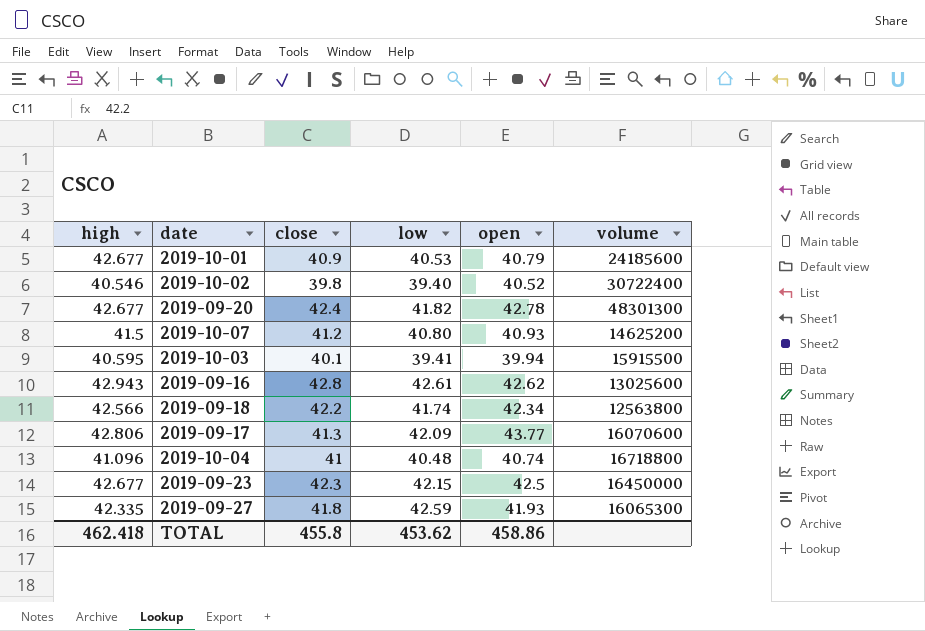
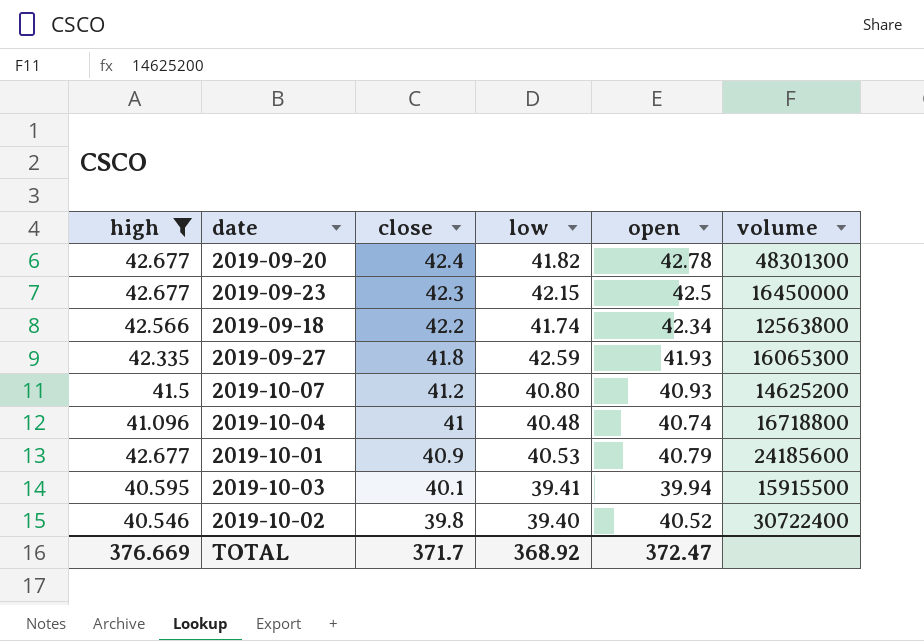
filter: none -> high <= 42.677
row order: none -> close descending
TOTAL | high: 462.418 -> 376.669
TOTAL | close: 455.8 -> 371.7
TOTAL | low: 453.62 -> 368.92
TOTAL | open: 458.86 -> 372.47

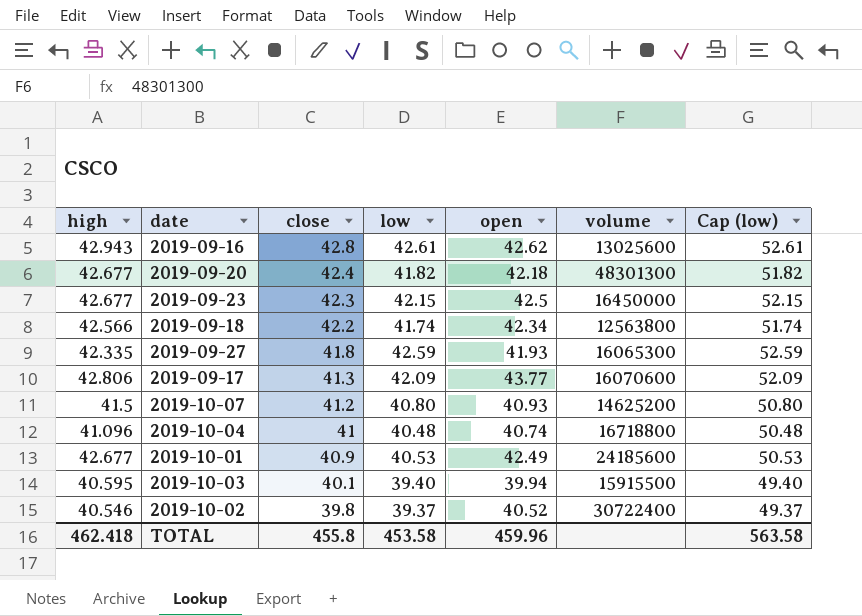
filter: high <= 42.677 -> none
column Cap (low) | formula: none -> [low] + 10
2019-09-20 | open: 42.78 -> 42.18
2019-10-01 | open: 40.79 -> 42.49
2019-10-03 | low: 39.41 -> 39.40
2019-10-02 | low: 39.40 -> 39.37
TOTAL | high: 376.669 -> 462.418
TOTAL | close: 371.7 -> 455.8
TOTAL | low: 368.92 -> 453.58
TOTAL | open: 372.47 -> 459.96

